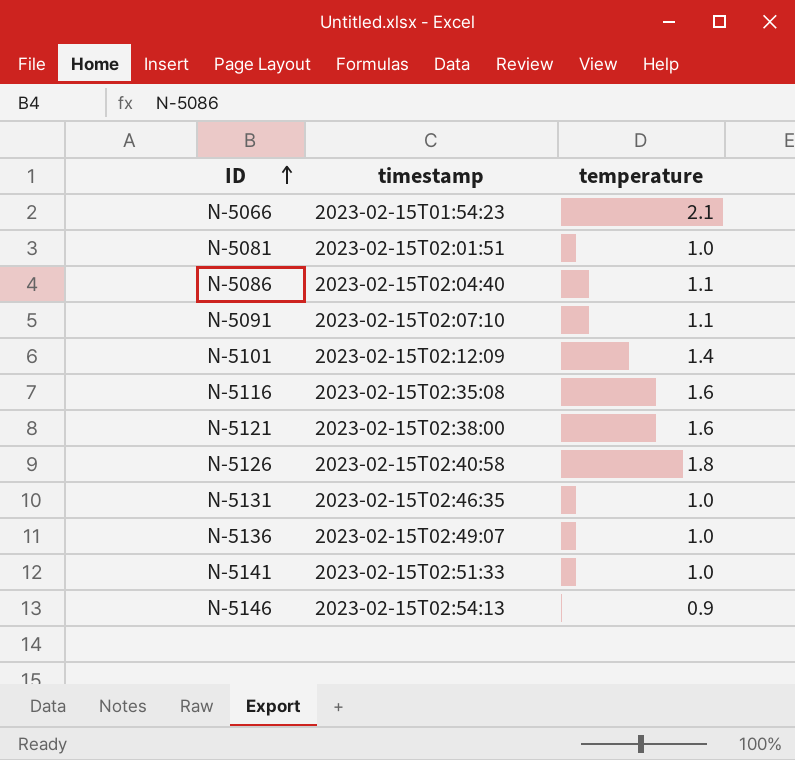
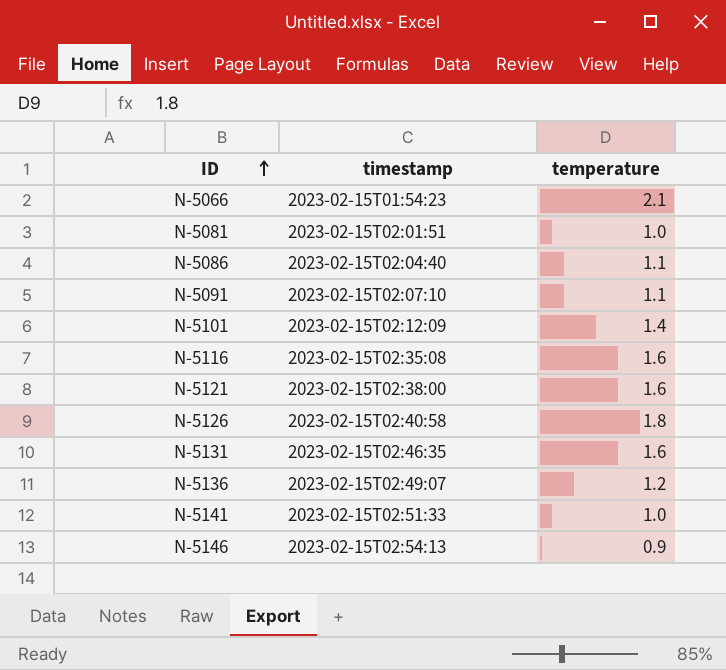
N-5131 | temperature: 1.0 -> 1.6
N-5136 | temperature: 1.0 -> 1.2

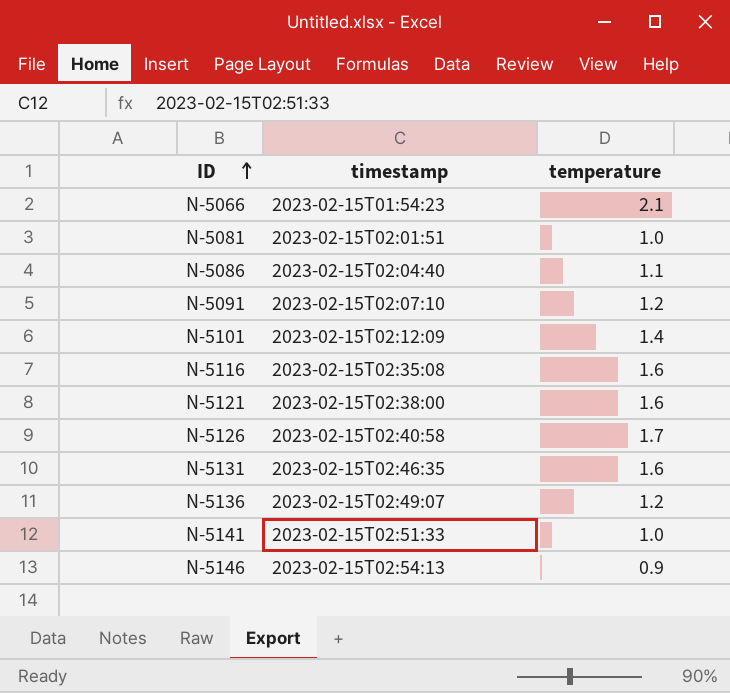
N-5091 | temperature: 1.1 -> 1.2
N-5126 | temperature: 1.8 -> 1.7

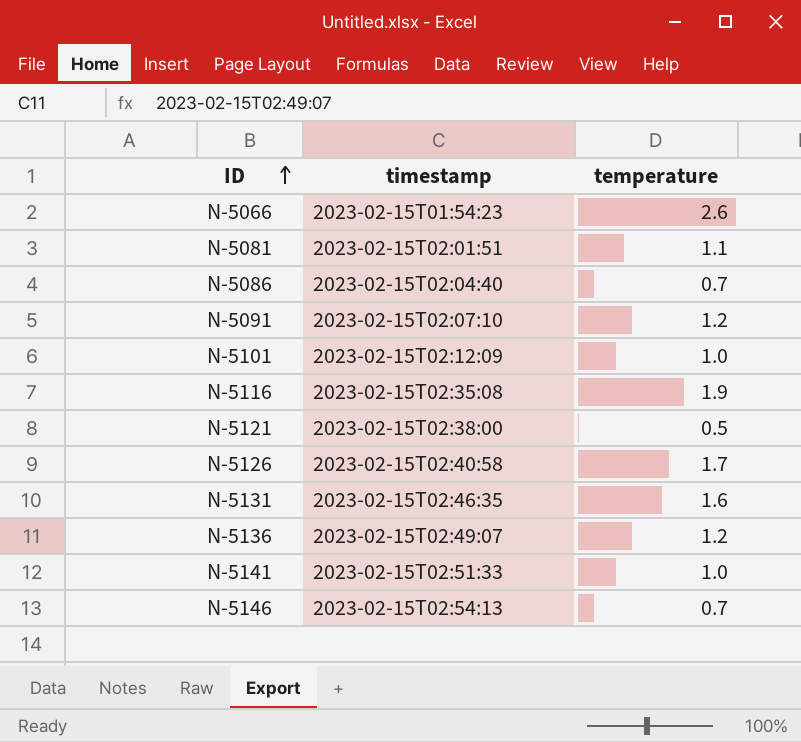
N-5066 | temperature: 2.1 -> 2.6
N-5081 | temperature: 1.0 -> 1.1
N-5086 | temperature: 1.1 -> 0.7
N-5101 | temperature: 1.4 -> 1.0
N-5116 | temperature: 1.6 -> 1.9
N-5121 | temperature: 1.6 -> 0.5
N-5146 | temperature: 0.9 -> 0.7

